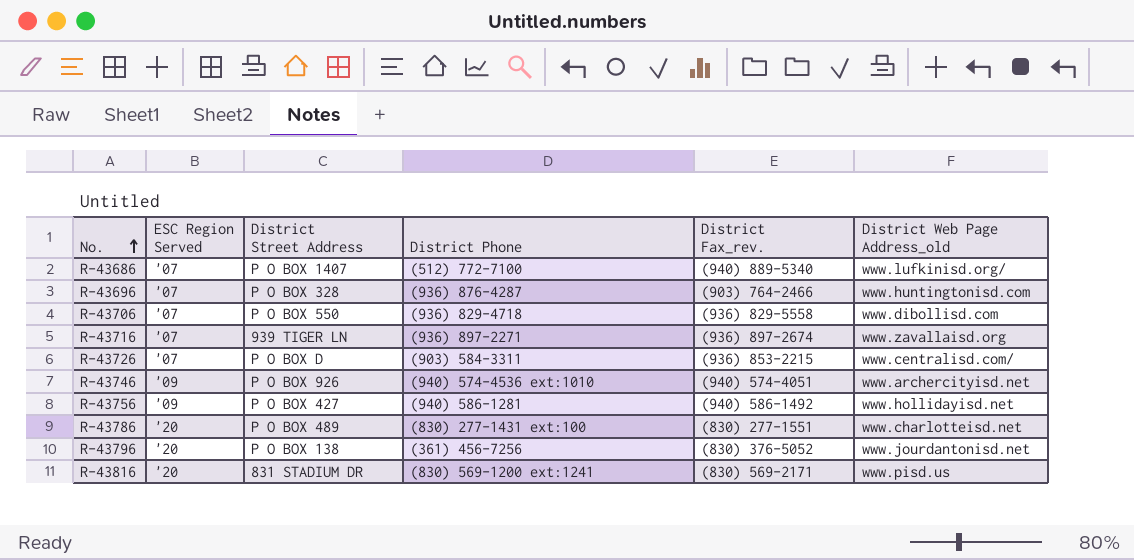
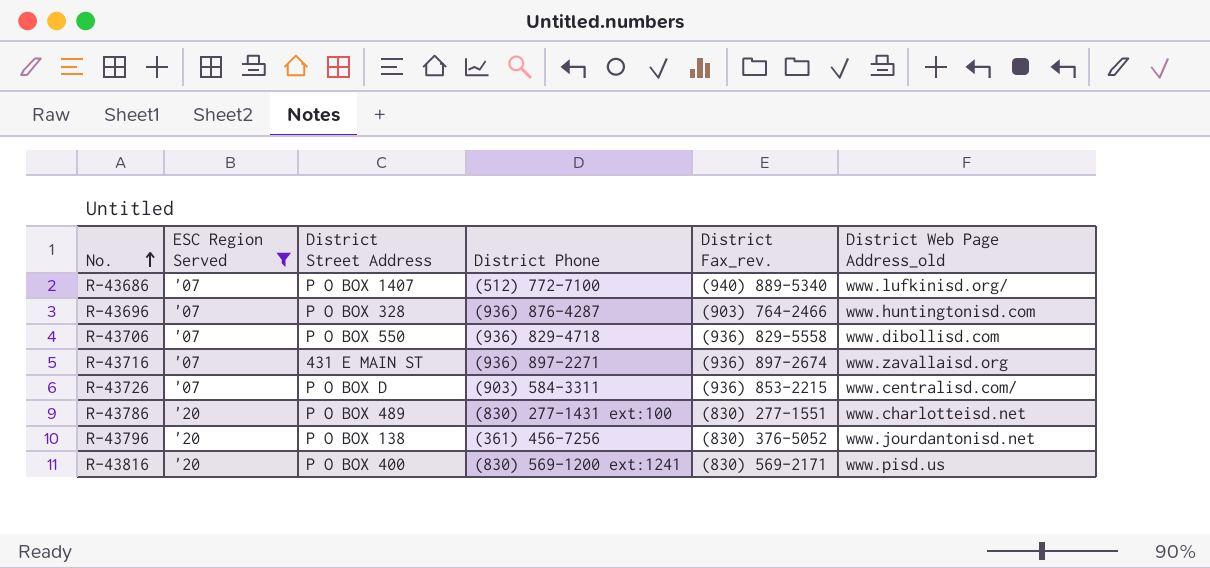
filter: none -> ESC Region Served != '09
R-43716 | District Street Address: 939 TIGER LN -> 431 E MAIN ST
R-43816 | District Street Address: 831 STADIUM DR -> P O BOX 400

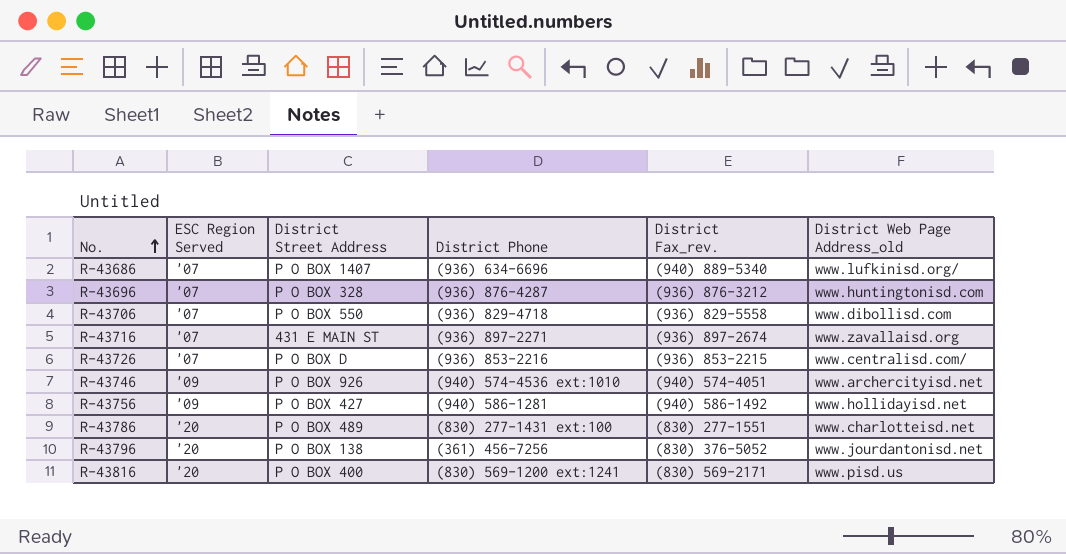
filter: ESC Region Served != '09 -> none
R-43686 | District Phone: (512) 772-7100 -> (936) 634-6696
R-43696 | District Fax_rev.: (903) 764-2466 -> (936) 876-3212
R-43726 | District Phone: (903) 584-3311 -> (936) 853-2216

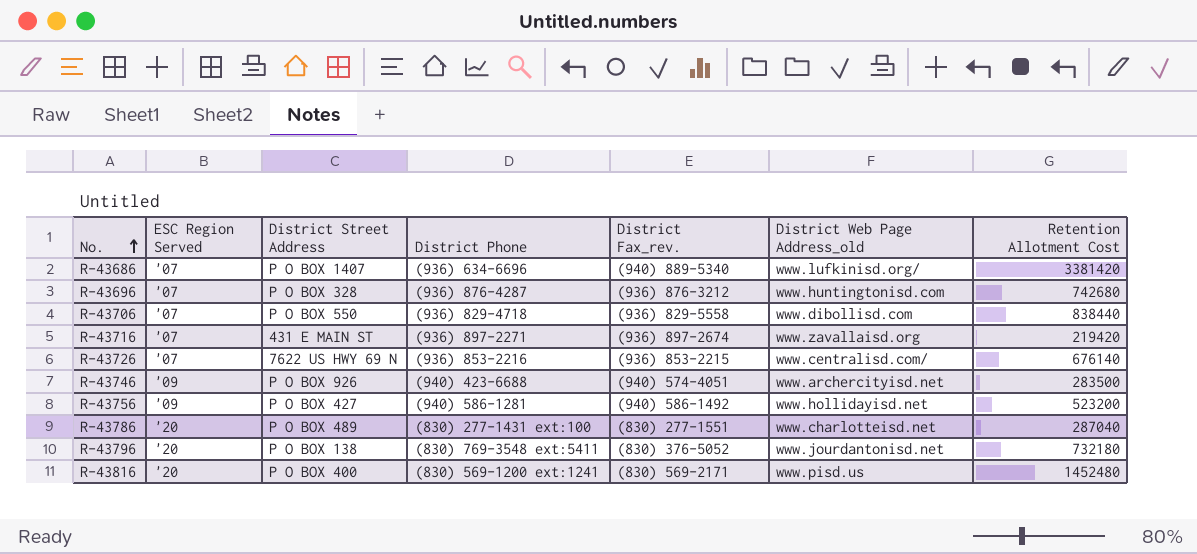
column Retention Allotment Cost | position: none -> 7
R-43726 | District Street Address: P O BOX D -> 7622 US HWY 69 N
R-43746 | District Phone: (940) 574-4536 ext:1010 -> (940) 423-6688
R-43796 | District Phone: (361) 456-7256 -> (830) 769-3548 ext:5411

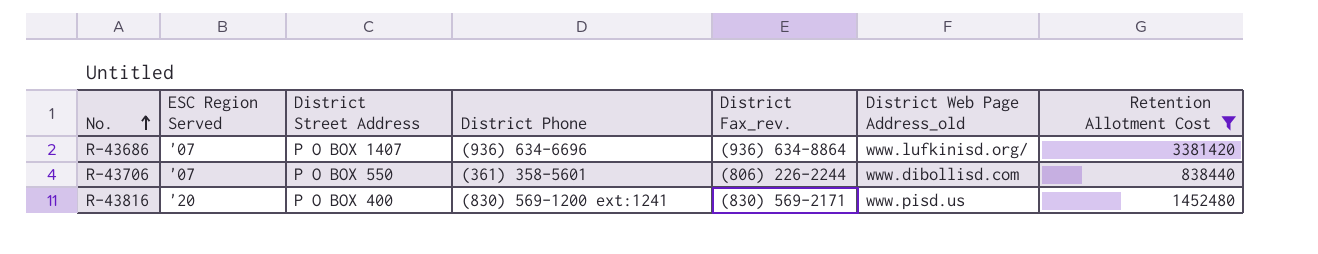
filter: none -> Retention Allotment Cost >= 838440
R-43686 | District Fax_rev.: (940) 889-5340 -> (936) 634-8864
R-43706 | District Phone: (936) 829-4718 -> (361) 358-5601
R-43706 | District Fax_rev.: (936) 829-5558 -> (806) 226-2244

